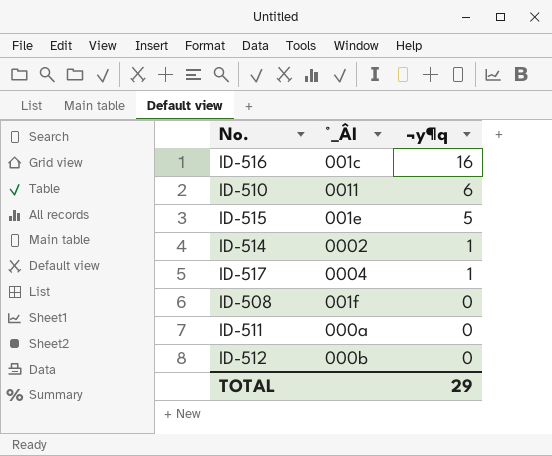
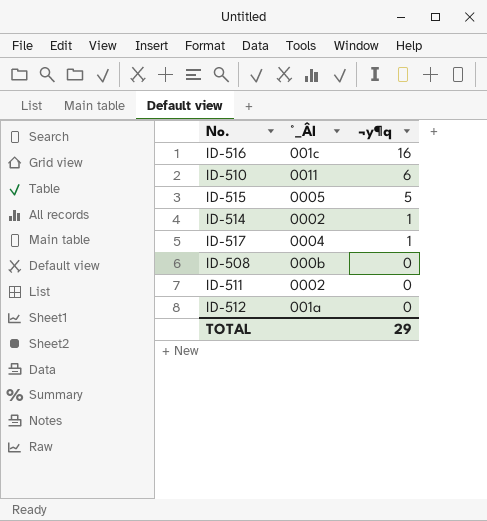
ID-515 | °_ÂI: 001e -> 0005
ID-508 | °_ÂI: 001f -> 000b
ID-511 | °_ÂI: 000a -> 0002
ID-512 | °_ÂI: 000b -> 001a

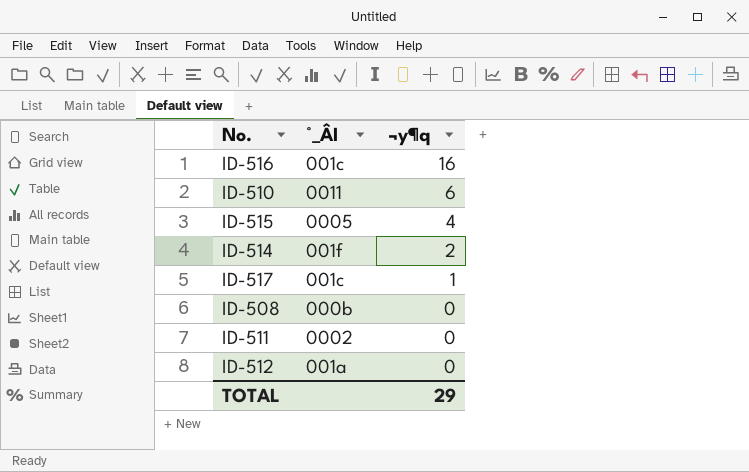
ID-515 | ¬y¶q: 5 -> 4
ID-514 | °_ÂI: 0002 -> 001f
ID-514 | ¬y¶q: 1 -> 2
ID-517 | °_ÂI: 0004 -> 001c

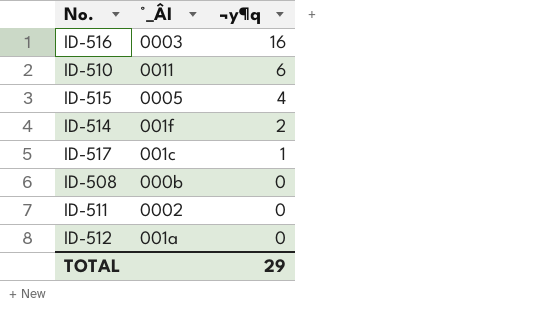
ID-516 | °_ÂI: 001c -> 0003

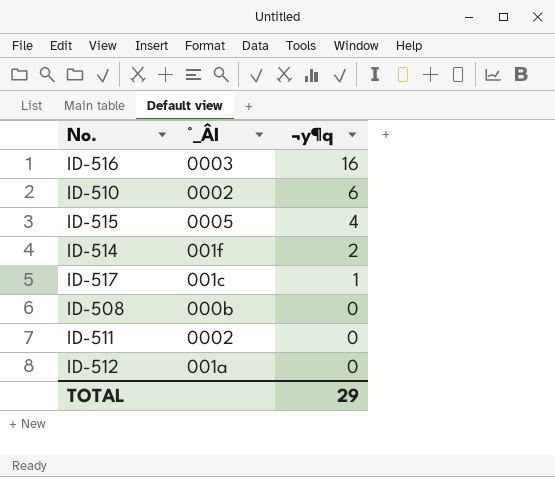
ID-510 | °_ÂI: 0011 -> 0002

